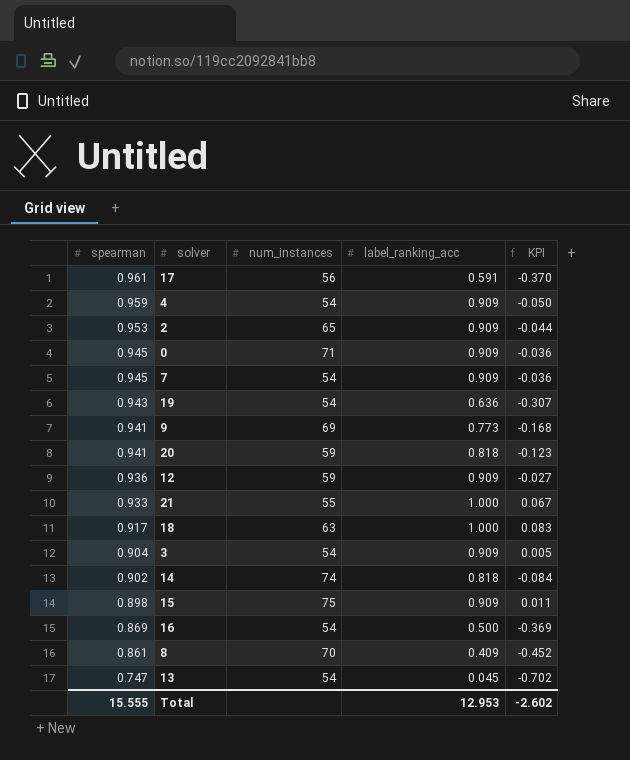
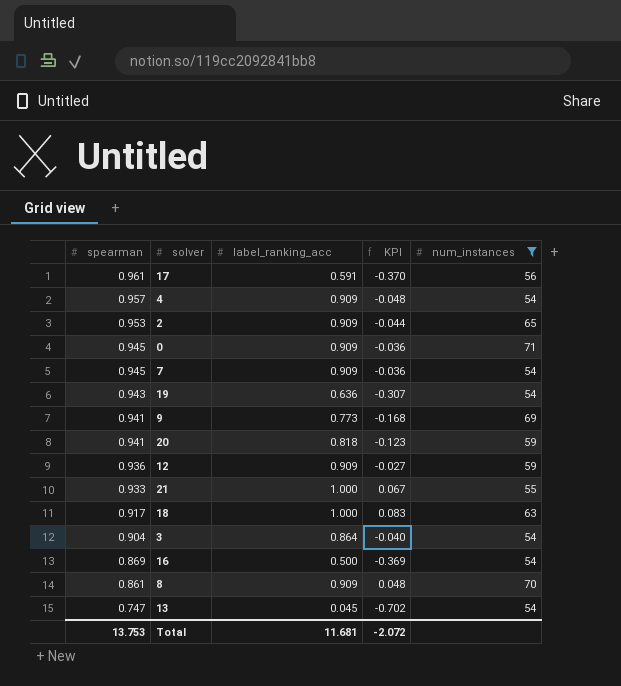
filter: none -> num_instances <= 71
column num_instances | position: 3 -> 5
4 | spearman: 0.959 -> 0.957
4 | KPI: -0.050 -> -0.048
3 | label_ranking_acc: 0.909 -> 0.864
3 | KPI: 0.005 -> -0.040
8 | label_ranking_acc: 0.409 -> 0.909
8 | KPI: -0.452 -> 0.048
Total | spearman: 15.555 -> 13.753
Total | label_ranking_acc: 12.953 -> 11.681
Total | KPI: -2.602 -> -2.072

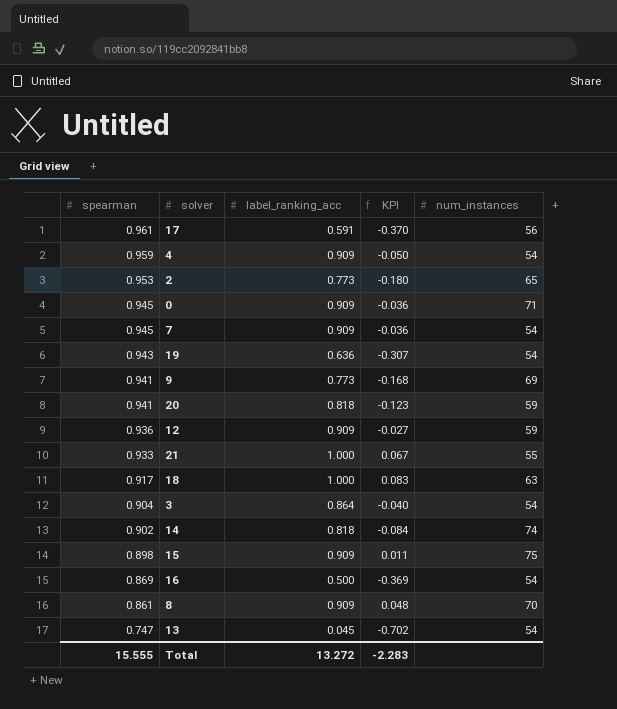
filter: num_instances <= 71 -> none
4 | spearman: 0.957 -> 0.959
4 | KPI: -0.048 -> -0.050
2 | label_ranking_acc: 0.909 -> 0.773
2 | KPI: -0.044 -> -0.180
Total | spearman: 13.753 -> 15.555
Total | label_ranking_acc: 11.681 -> 13.272
Total | KPI: -2.072 -> -2.283

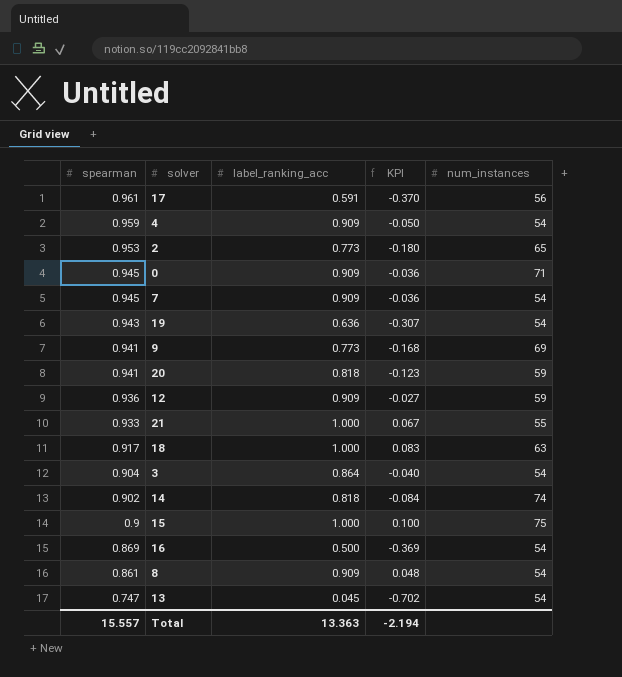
15 | spearman: 0.898 -> 0.9
15 | label_ranking_acc: 0.909 -> 1.000
15 | KPI: 0.011 -> 0.100
8 | num_instances: 70 -> 54
Total | spearman: 15.555 -> 15.557
Total | label_ranking_acc: 13.272 -> 13.363
Total | KPI: -2.283 -> -2.194

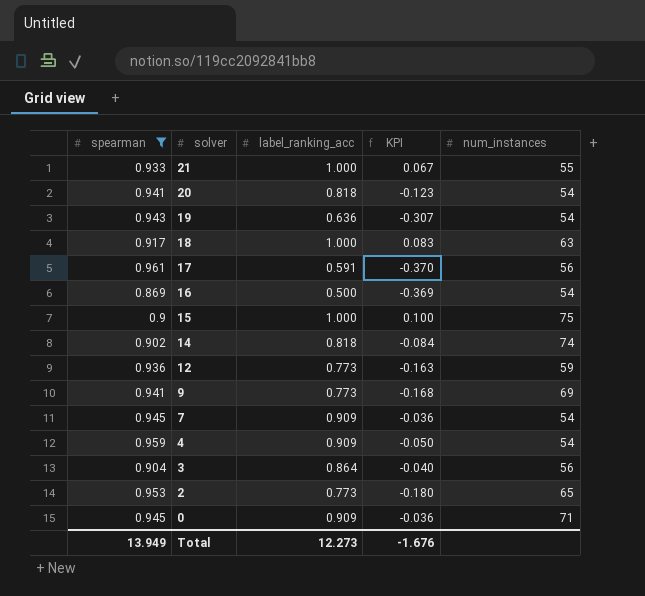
filter: none -> spearman >= 0.869
row order: spearman descending -> solver descending
20 | num_instances: 59 -> 54
12 | label_ranking_acc: 0.909 -> 0.773
12 | KPI: -0.027 -> -0.163
3 | num_instances: 54 -> 56
Total | spearman: 15.557 -> 13.949
Total | label_ranking_acc: 13.363 -> 12.273
Total | KPI: -2.194 -> -1.676

